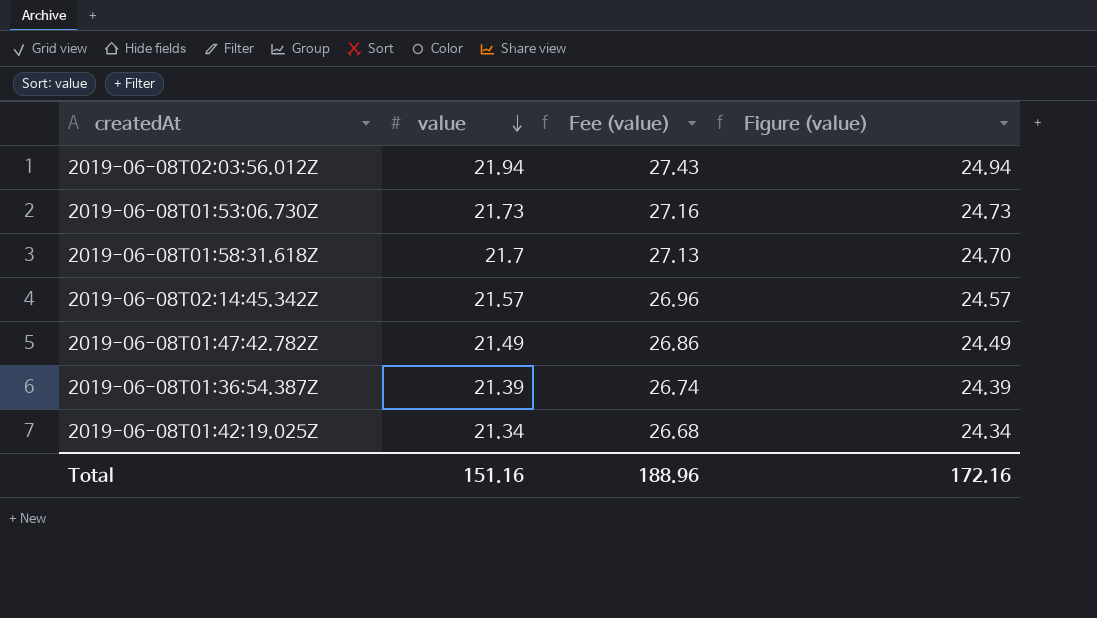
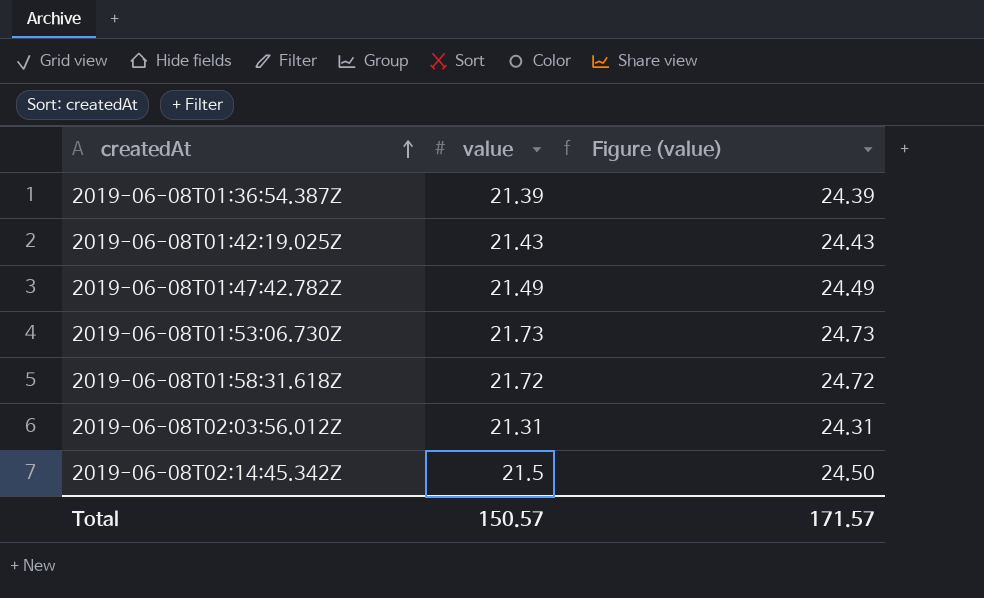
row order: value descending -> createdAt ascending
column Fee (value) | formula: [value] * 1.25 -> none
2019-06-08T01:42:19.025Z | value: 21.34 -> 21.43
2019-06-08T01:42:19.025Z | Figure (value): 24.34 -> 24.43
2019-06-08T01:58:31.618Z | value: 21.7 -> 21.72
2019-06-08T01:58:31.618Z | Figure (value): 24.70 -> 24.72
2019-06-08T02:03:56.012Z | value: 21.94 -> 21.31
2019-06-08T02:03:56.012Z | Figure (value): 24.94 -> 24.31
2019-06-08T02:14:45.342Z | value: 21.57 -> 21.5
2019-06-08T02:14:45.342Z | Figure (value): 24.57 -> 24.50
Total | value: 151.16 -> 150.57
Total | Figure (value): 172.16 -> 171.57

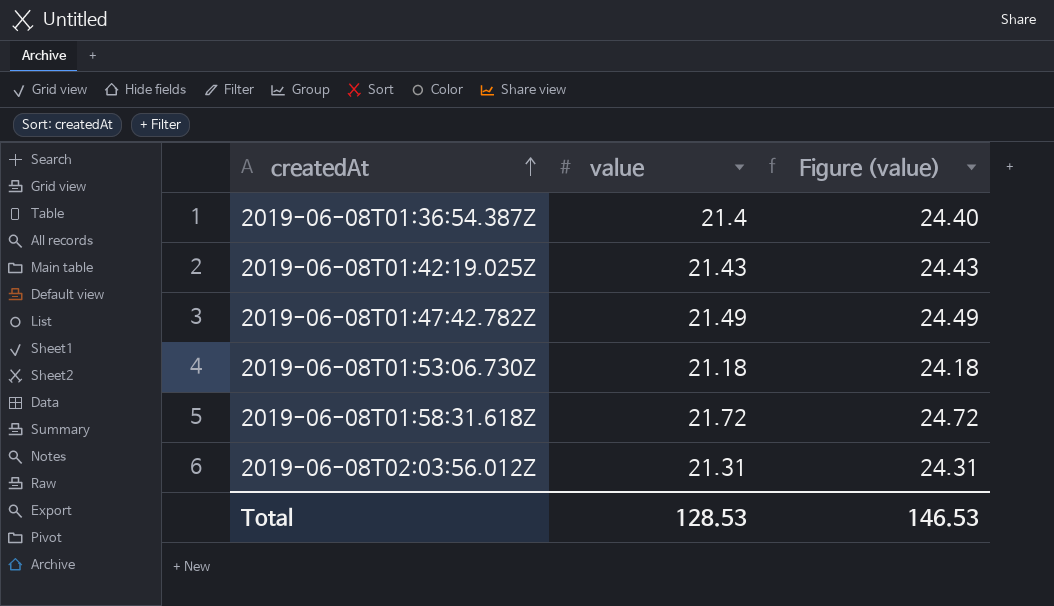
row 2019-06-08T02:14:45.342Z: 21.5 | 24.50 -> none
2019-06-08T01:36:54.387Z | value: 21.39 -> 21.4
2019-06-08T01:36:54.387Z | Figure (value): 24.39 -> 24.40
2019-06-08T01:53:06.730Z | value: 21.73 -> 21.18
2019-06-08T01:53:06.730Z | Figure (value): 24.73 -> 24.18
Total | value: 150.57 -> 128.53
Total | Figure (value): 171.57 -> 146.53

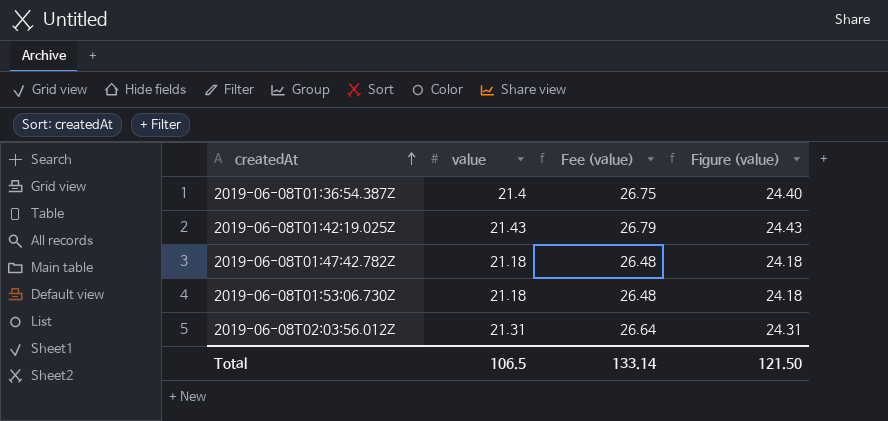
column Fee (value) | formula: none -> [value] * 1.25
row 2019-06-08T01:58:31.618Z: 21.72 | 24.72 -> none
2019-06-08T01:47:42.782Z | value: 21.49 -> 21.18
2019-06-08T01:47:42.782Z | Figure (value): 24.49 -> 24.18
Total | value: 128.53 -> 106.5
Total | Figure (value): 146.53 -> 121.50

